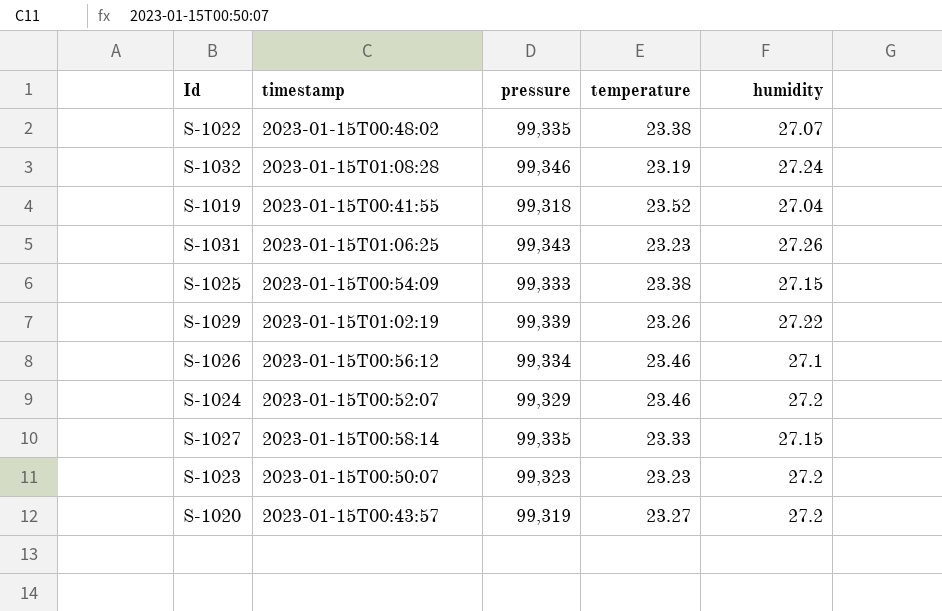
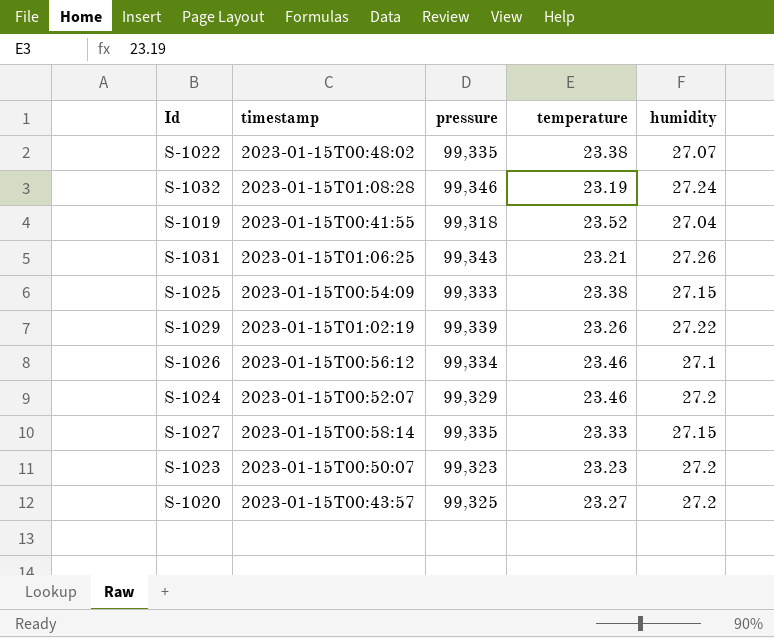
S-1031 | temperature: 23.23 -> 23.21
S-1020 | pressure: 99,319 -> 99,325

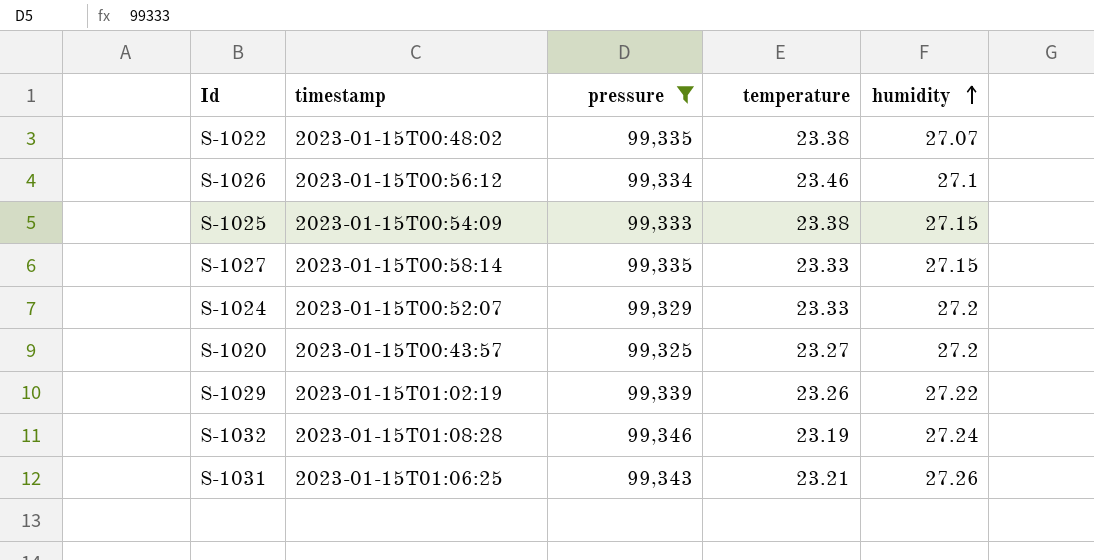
filter: none -> pressure >= 99,325
row order: none -> humidity ascending
S-1024 | temperature: 23.46 -> 23.33

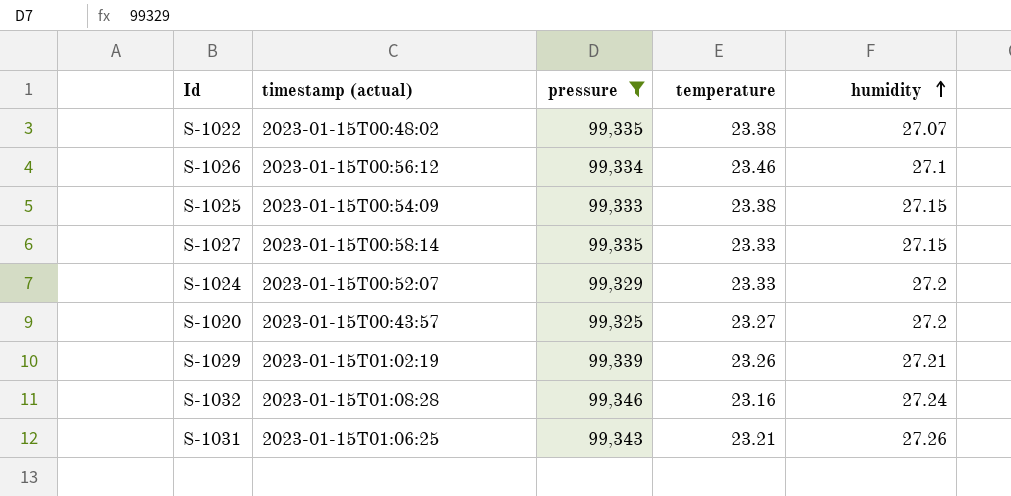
column name: timestamp -> timestamp (actual)
S-1029 | humidity: 27.22 -> 27.21
S-1032 | temperature: 23.19 -> 23.16

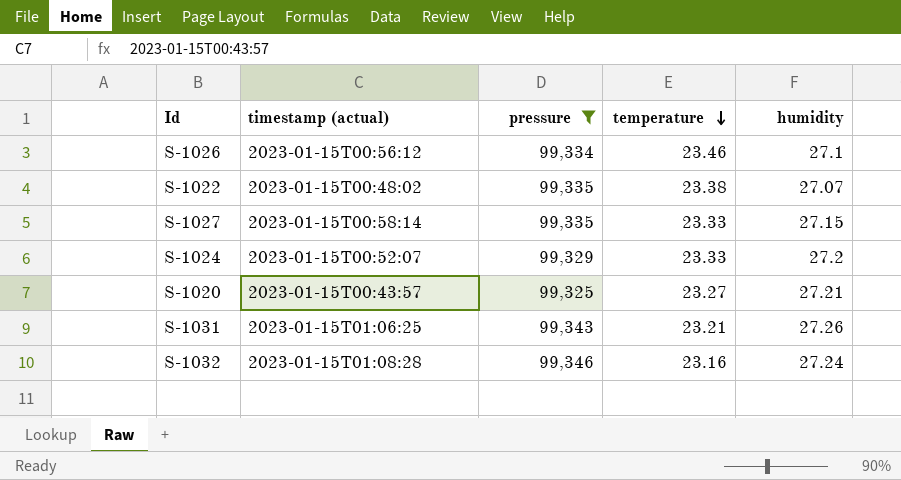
row order: humidity ascending -> temperature descending
row S-1025: 2023-01-15T00:54:09 | 99,333 | 23.38 | 27.15 -> none
row S-1029: 2023-01-15T01:02:19 | 99,339 | 23.26 | 27.21 -> none
S-1020 | humidity: 27.2 -> 27.21

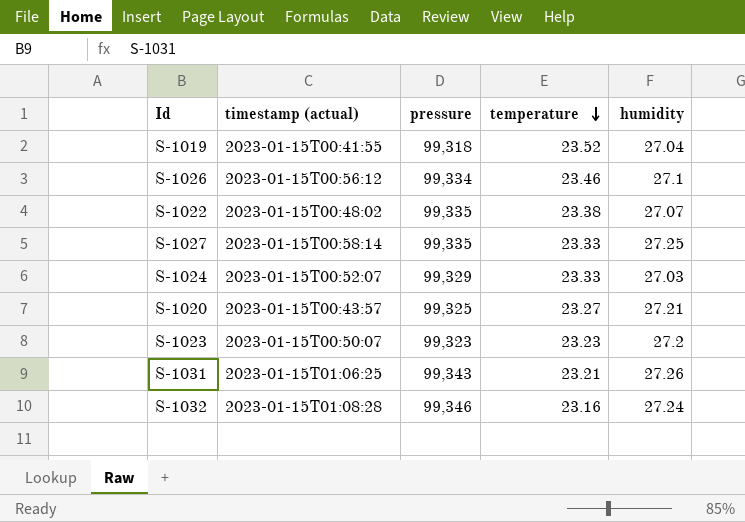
filter: pressure >= 99,325 -> none
S-1027 | humidity: 27.15 -> 27.25
S-1024 | humidity: 27.2 -> 27.03

